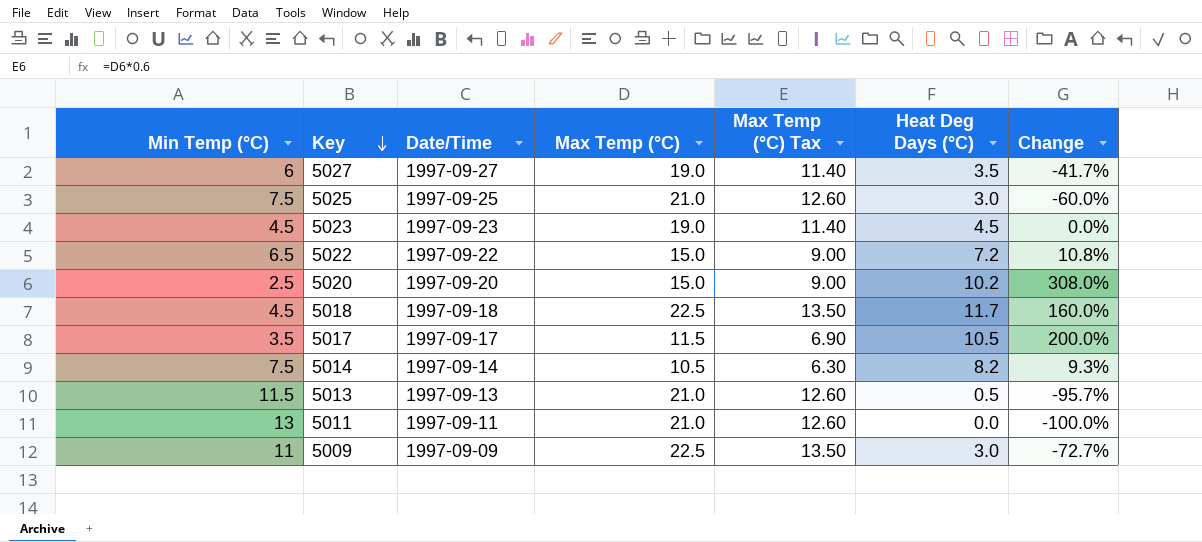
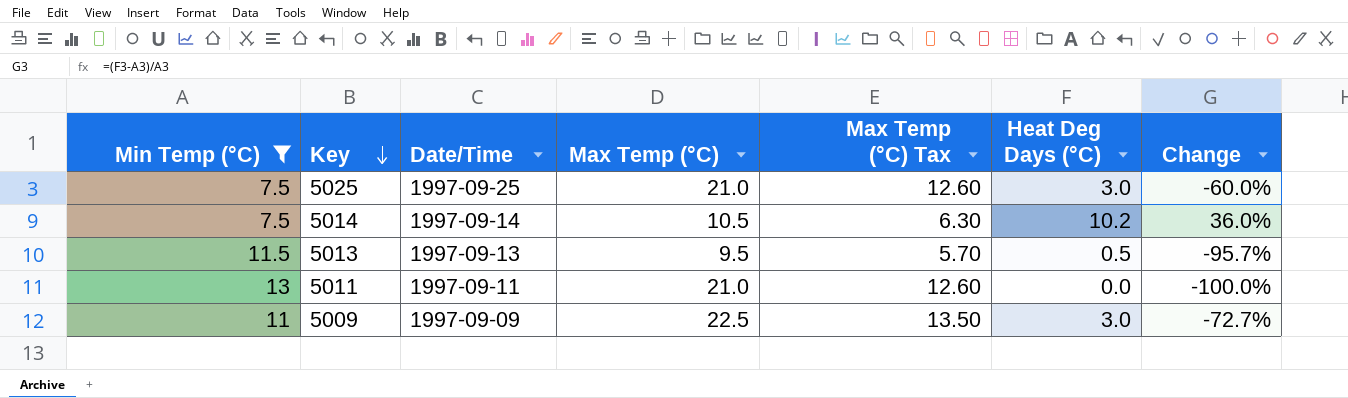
filter: none -> Min Temp (°C) >= 7.5
5014 | Heat Deg Days (°C): 8.2 -> 10.2
5014 | Change: 9.3% -> 36.0%
5013 | Max Temp (°C): 21.0 -> 9.5
5013 | Max Temp (°C) Tax: 12.60 -> 5.70

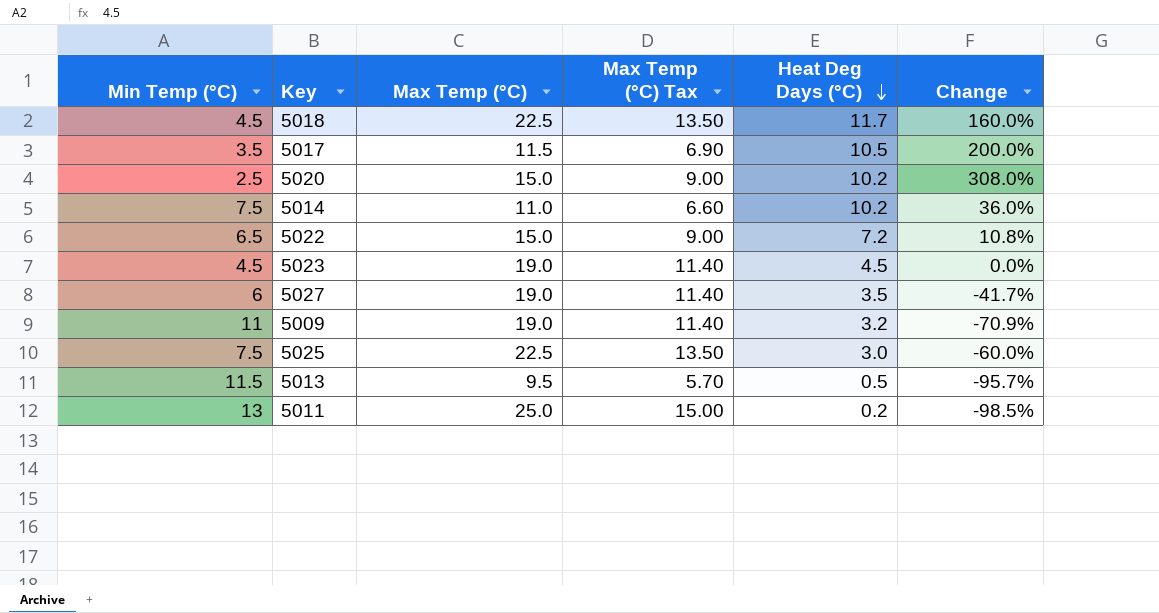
filter: Min Temp (°C) >= 7.5 -> none
row order: Key descending -> Heat Deg Days (°C) descending
column Date/Time | position: 3 -> none
5014 | Max Temp (°C): 10.5 -> 11.0
5014 | Max Temp (°C) Tax: 6.30 -> 6.60
5009 | Max Temp (°C): 22.5 -> 19.0
5009 | Max Temp (°C) Tax: 13.50 -> 11.40
5009 | Heat Deg Days (°C): 3.0 -> 3.2
5009 | Change: -72.7% -> -70.9%
5025 | Max Temp (°C): 21.0 -> 22.5
5025 | Max Temp (°C) Tax: 12.60 -> 13.50
5011 | Max Temp (°C): 21.0 -> 25.0
5011 | Max Temp (°C) Tax: 12.60 -> 15.00
5011 | Heat Deg Days (°C): 0.0 -> 0.2
5011 | Change: -100.0% -> -98.5%

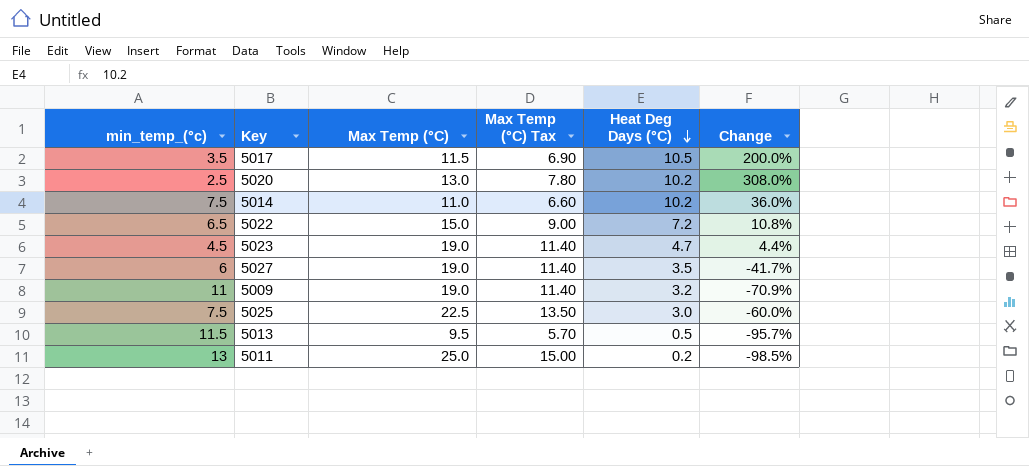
column name: Min Temp (°C) -> min_temp_(°c)
row 5018: 4.5 | 22.5 | 13.50 | 11.7 | 160.0% -> none
5020 | Max Temp (°C): 15.0 -> 13.0
5020 | Max Temp (°C) Tax: 9.00 -> 7.80
5023 | Heat Deg Days (°C): 4.5 -> 4.7
5023 | Change: 0.0% -> 4.4%

